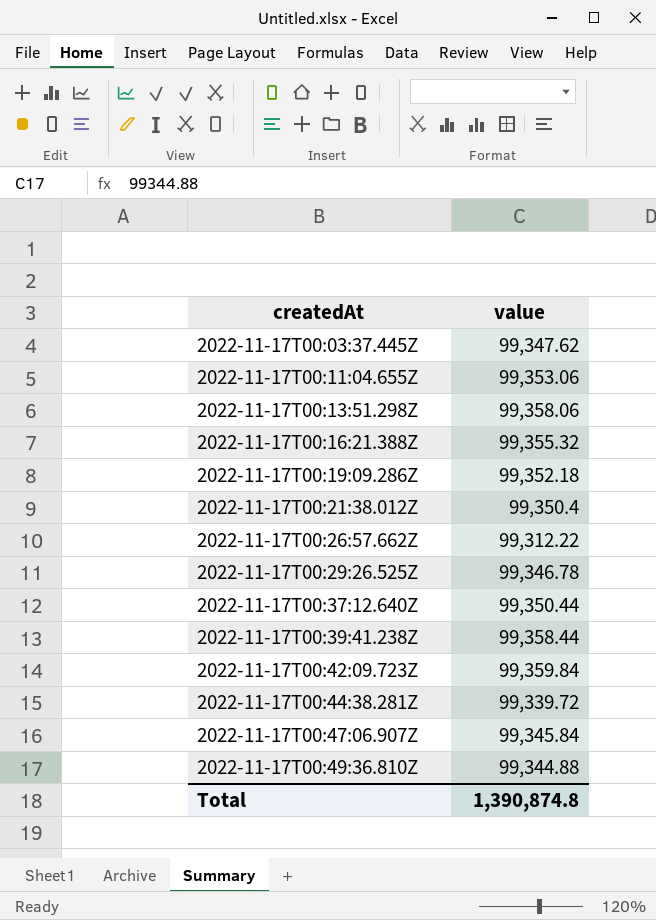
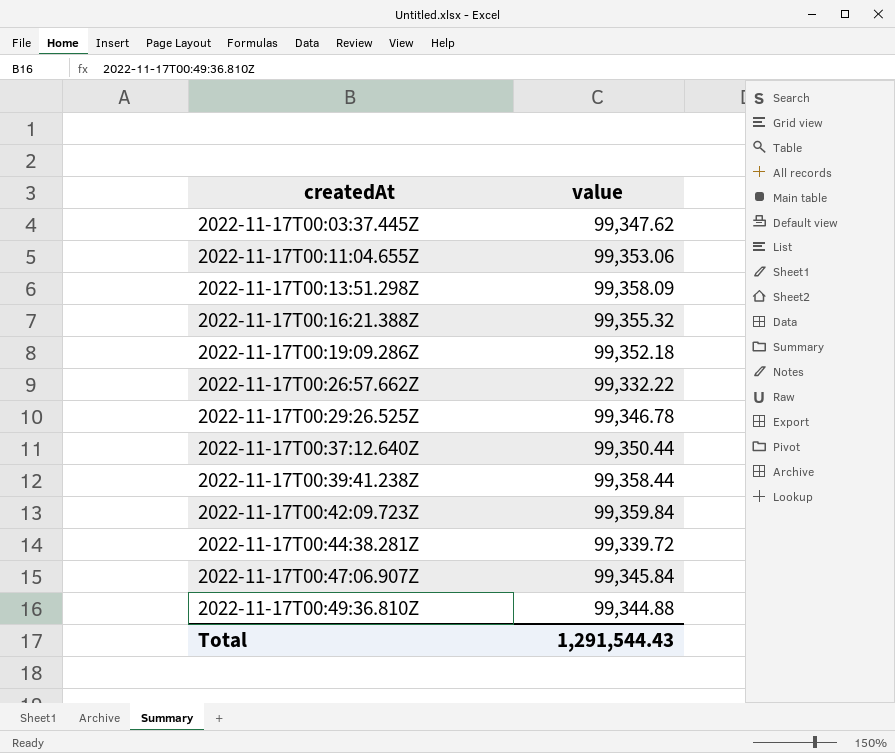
row 2022-11-17T00:21:38.012Z: 99,350.4 -> none
2022-11-17T00:13:51.298Z | value: 99,358.06 -> 99,358.09
2022-11-17T00:26:57.662Z | value: 99,312.22 -> 99,332.22
Total | value: 1,390,874.8 -> 1,291,544.43

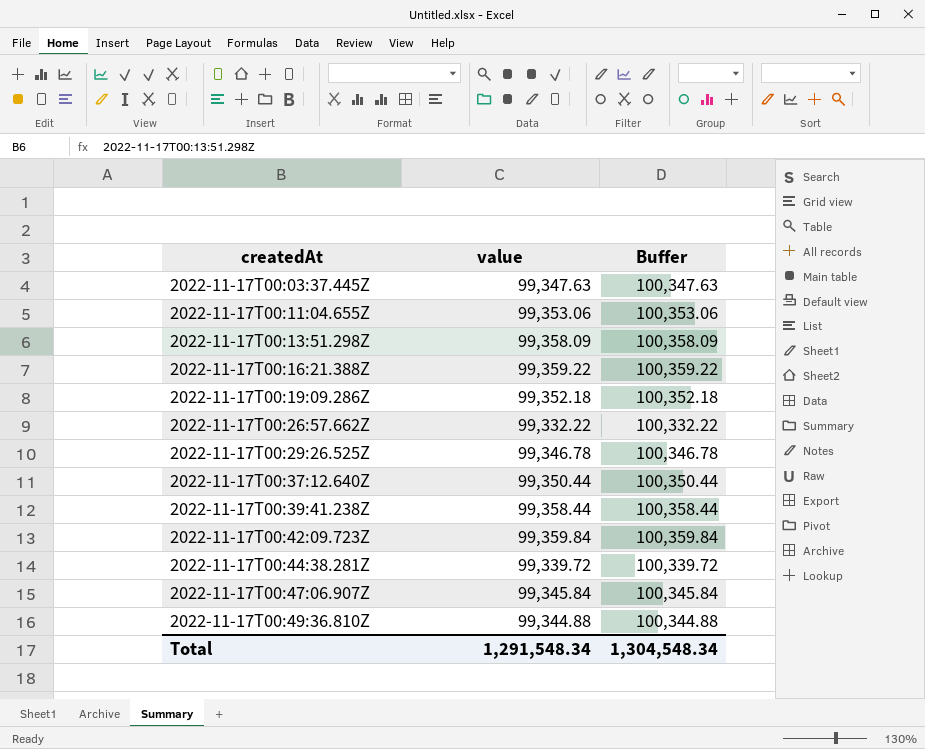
column Buffer | formula: none -> [value] + 1000
2022-11-17T00:03:37.445Z | value: 99,347.62 -> 99,347.63
2022-11-17T00:16:21.388Z | value: 99,355.32 -> 99,359.22
Total | value: 1,291,544.43 -> 1,291,548.34

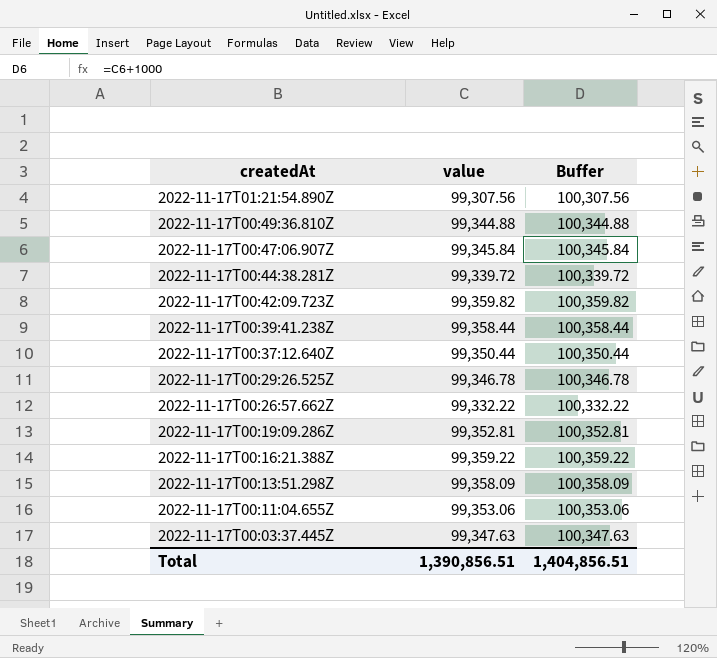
row order: createdAt ascending -> createdAt descending
row 2022-11-17T01:21:54.890Z: none -> 99,307.56 | 100,307.56
2022-11-17T00:42:09.723Z | value: 99,359.84 -> 99,359.82
2022-11-17T00:42:09.723Z | Buffer: 100,359.84 -> 100,359.82
2022-11-17T00:19:09.286Z | value: 99,352.18 -> 99,352.81
2022-11-17T00:19:09.286Z | Buffer: 100,352.18 -> 100,352.81
Total | value: 1,291,548.34 -> 1,390,856.51
Total | Buffer: 1,304,548.34 -> 1,404,856.51

